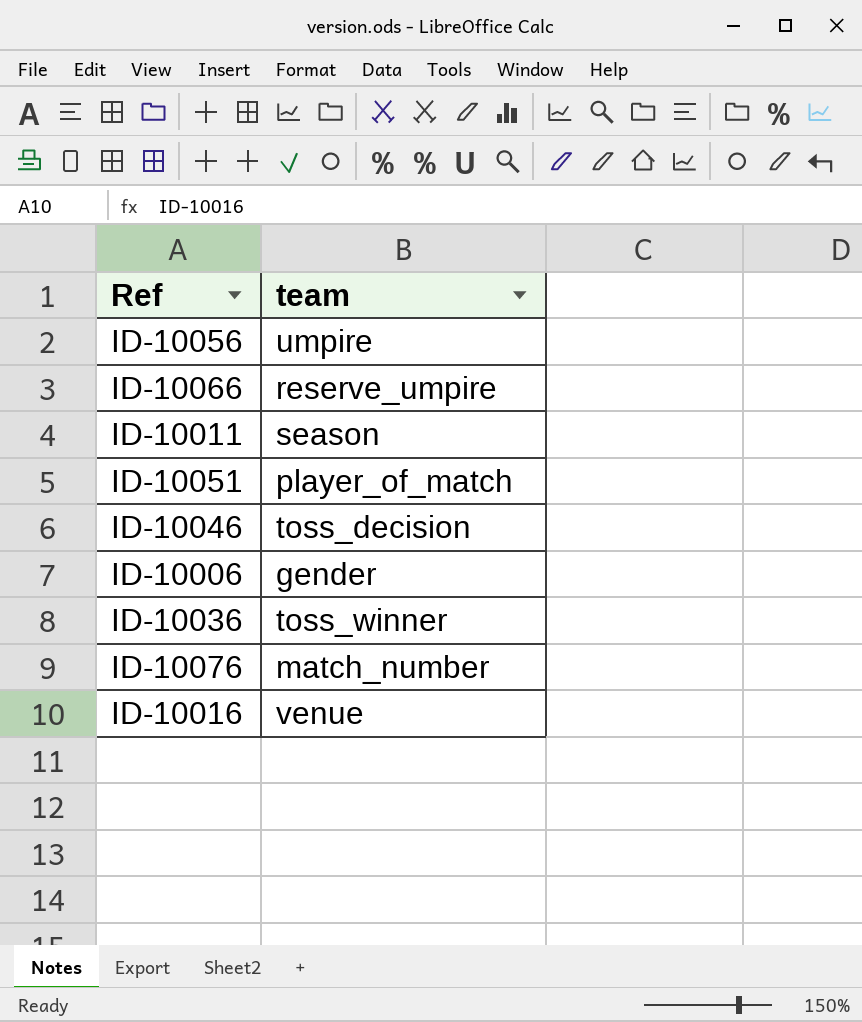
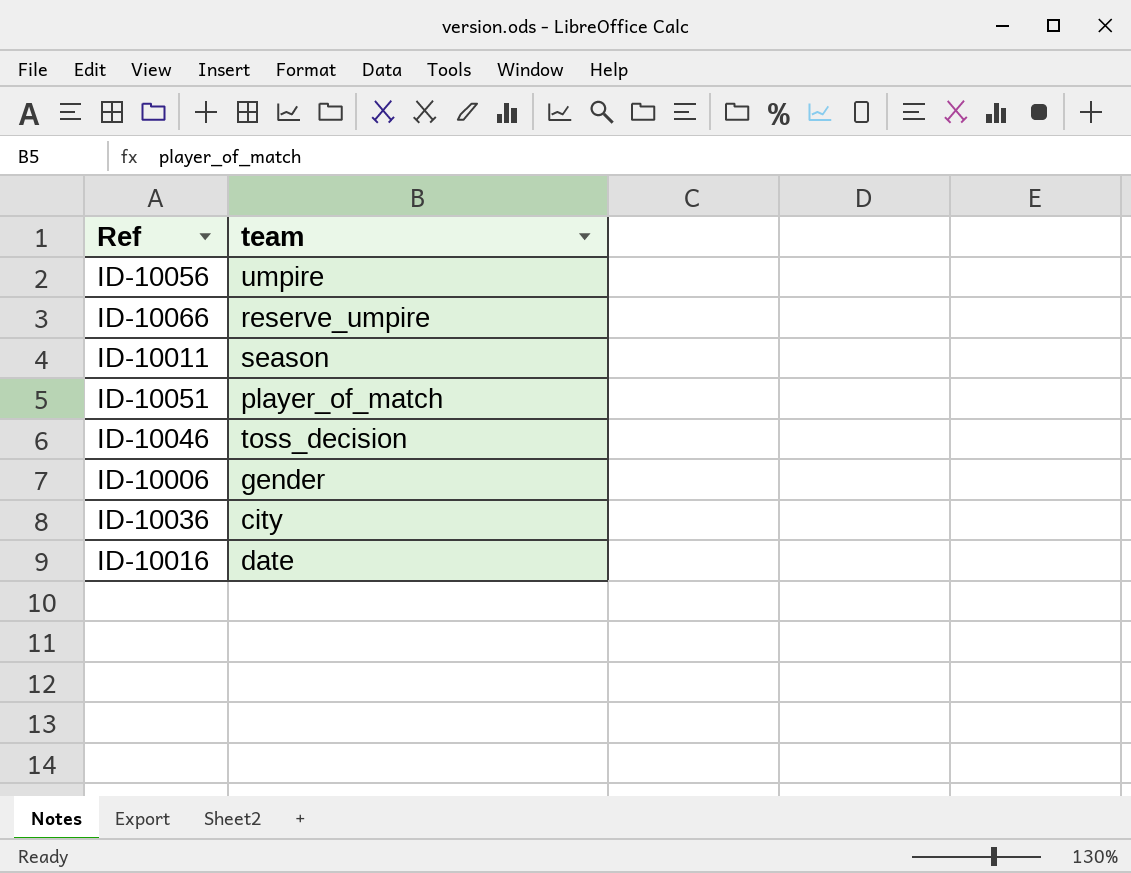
row ID-10076: match_number -> none
ID-10036 | team: toss_winner -> city
ID-10016 | team: venue -> date

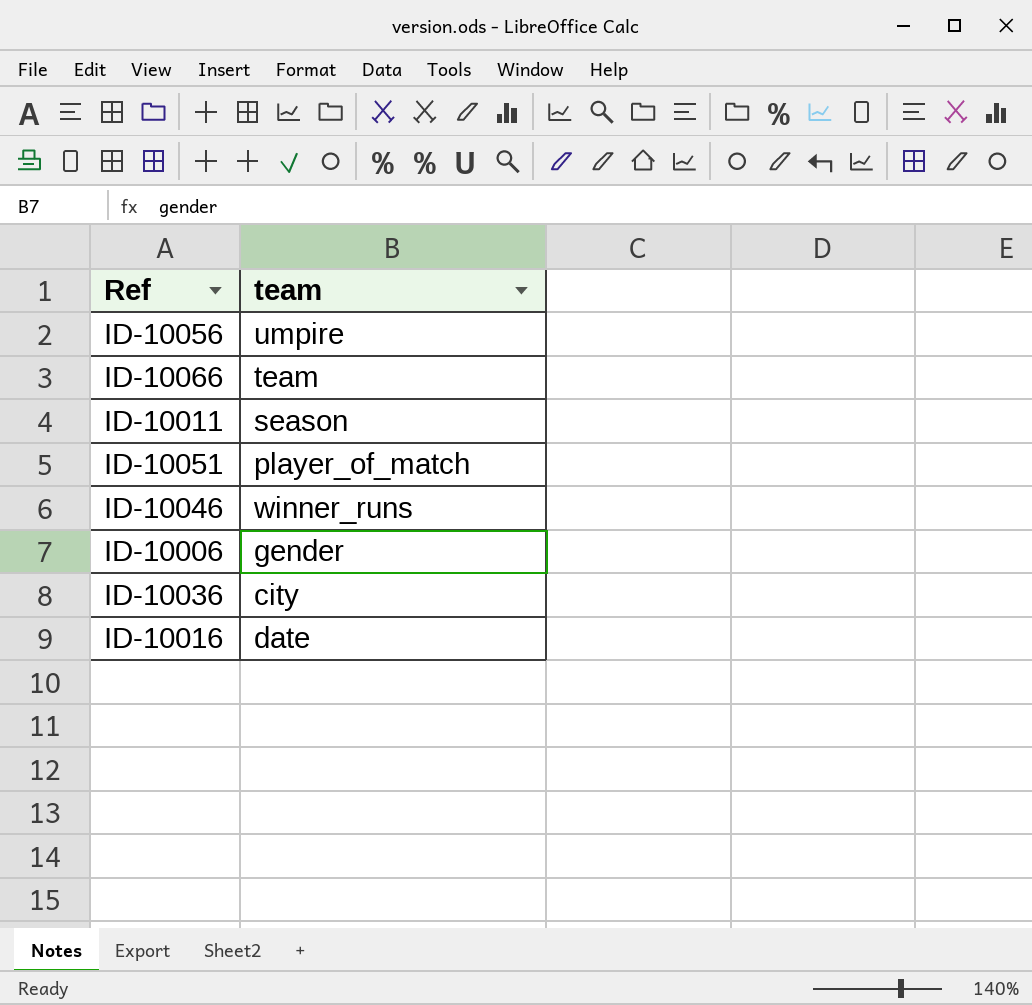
ID-10066 | team: reserve_umpire -> team
ID-10046 | team: toss_decision -> winner_runs

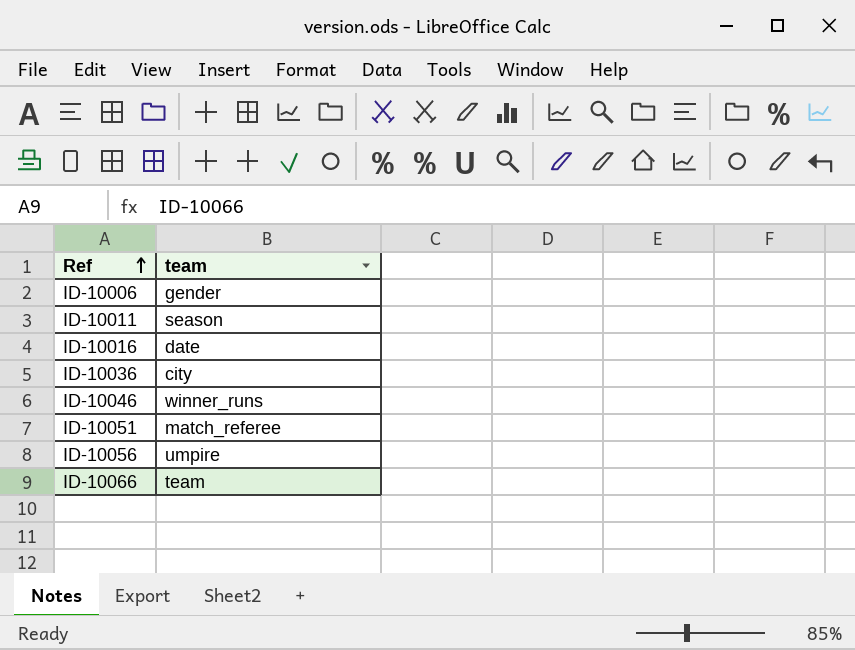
row order: none -> Ref ascending
ID-10051 | team: player_of_match -> match_referee

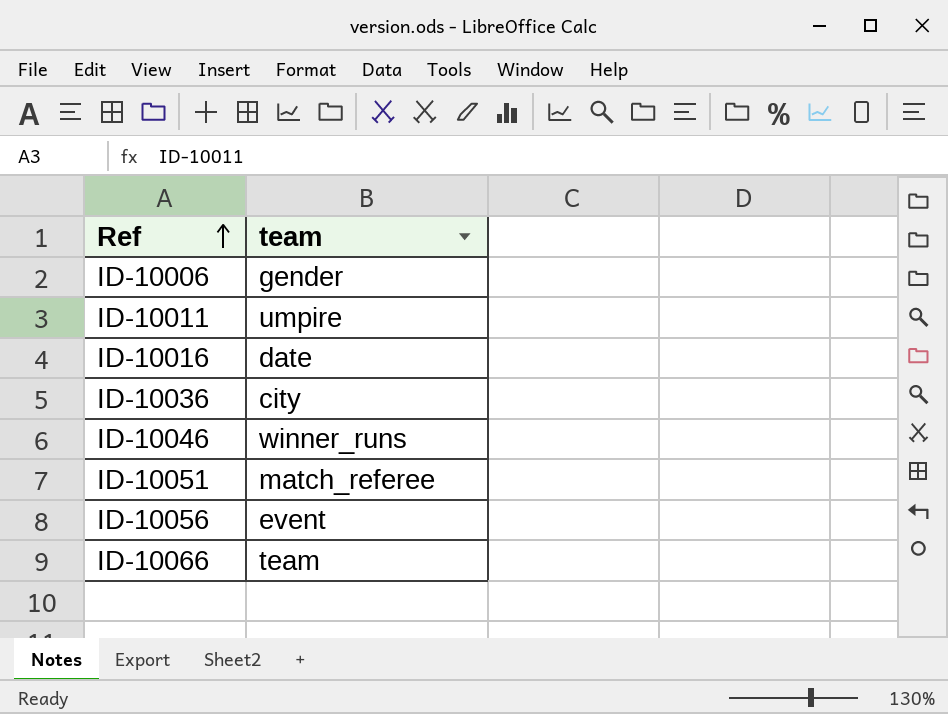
ID-10011 | team: season -> umpire
ID-10056 | team: umpire -> event

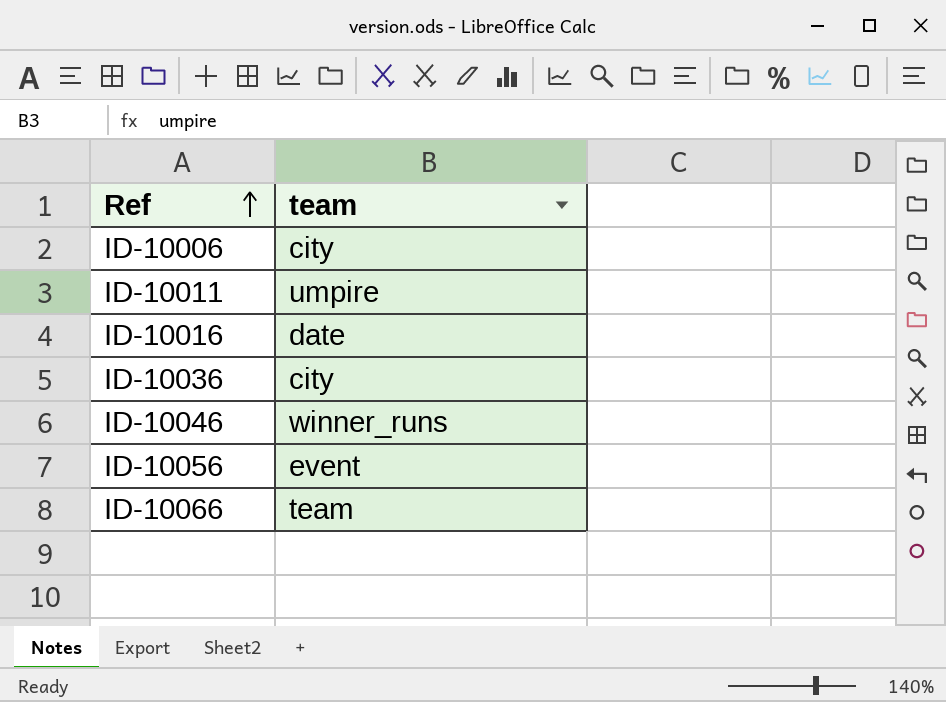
row ID-10051: match_referee -> none
ID-10006 | team: gender -> city

